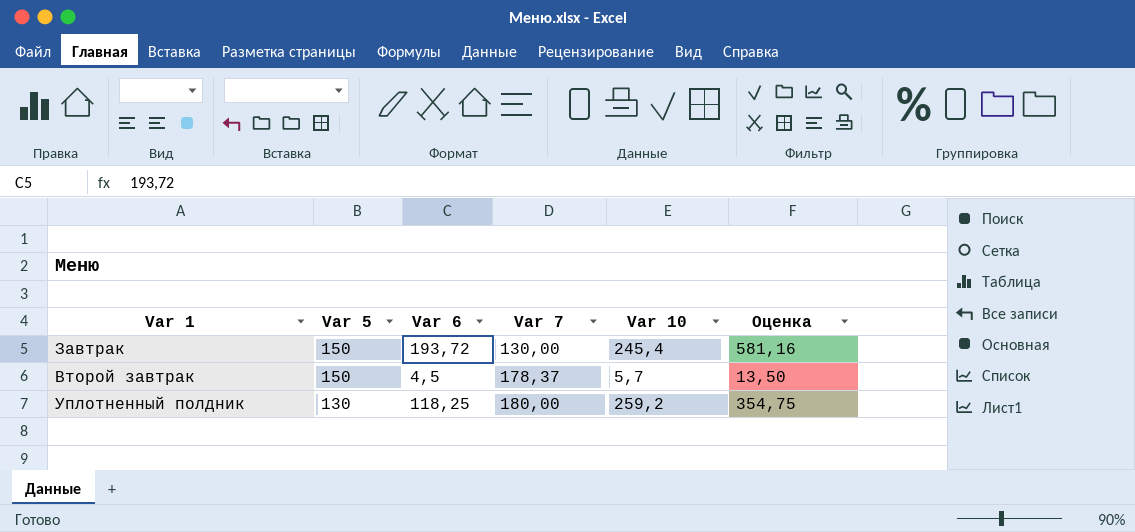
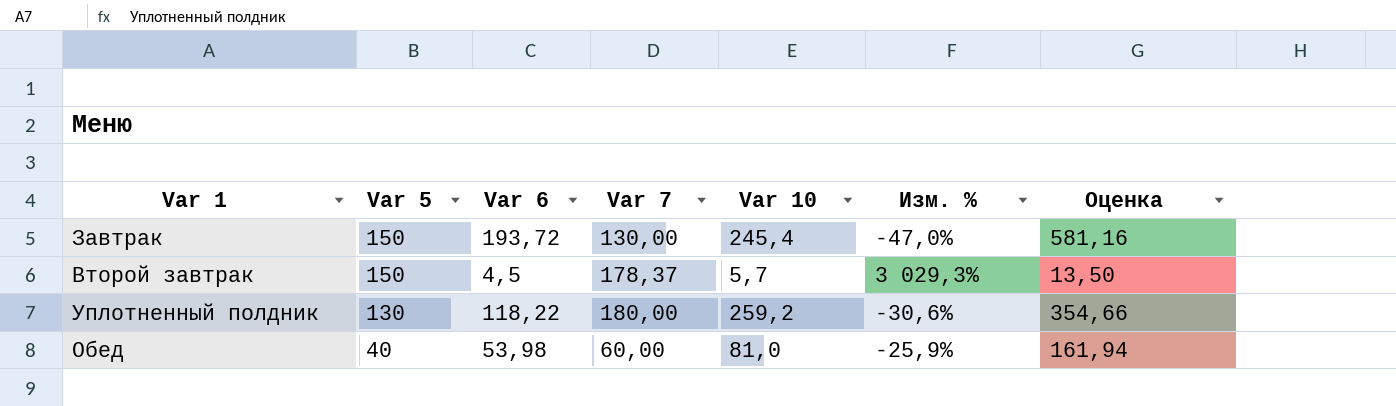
column Изм. % | formula: none -> ([Var 7] - [Var 10]) / [Var 10]
Уплотненный полдник | Var 6: 118,25 -> 118,22
Уплотненный полдник | Оценка: 354,75 -> 354,66
row Обед: none -> 40 | 53,98 | 60,00 | 81,0 | -25,9% | 161,94

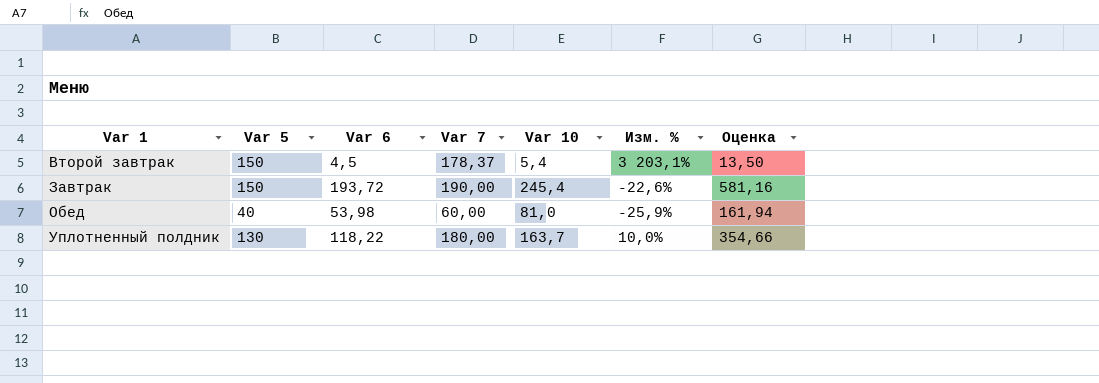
row order: Var 5 descending -> Var 1 ascending
Второй завтрак | Var 10: 5,7 -> 5,4
Второй завтрак | Изм. %: 3 029,3% -> 3 203,1%
Завтрак | Var 7: 130,00 -> 190,00
Завтрак | Изм. %: -47,0% -> -22,6%
Уплотненный полдник | Var 10: 259,2 -> 163,7
Уплотненный полдник | Изм. %: -30,6% -> 10,0%

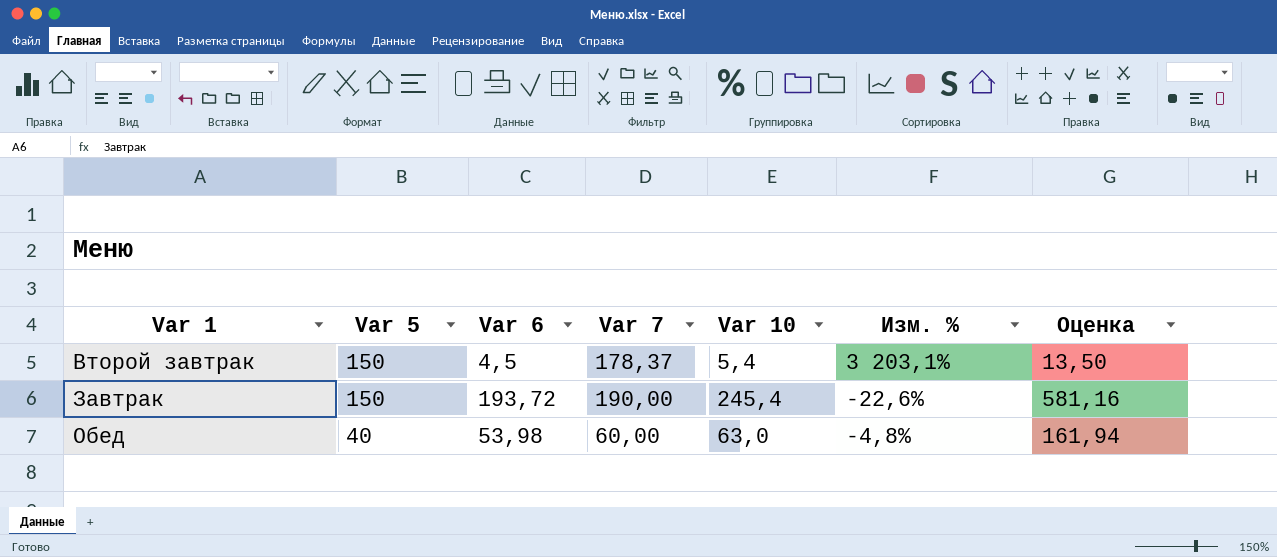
row Уплотненный полдник: 130 | 118,22 | 180,00 | 163,7 | 10,0% | 354,66 -> none
Обед | Var 10: 81,0 -> 63,0
Обед | Изм. %: -25,9% -> -4,8%

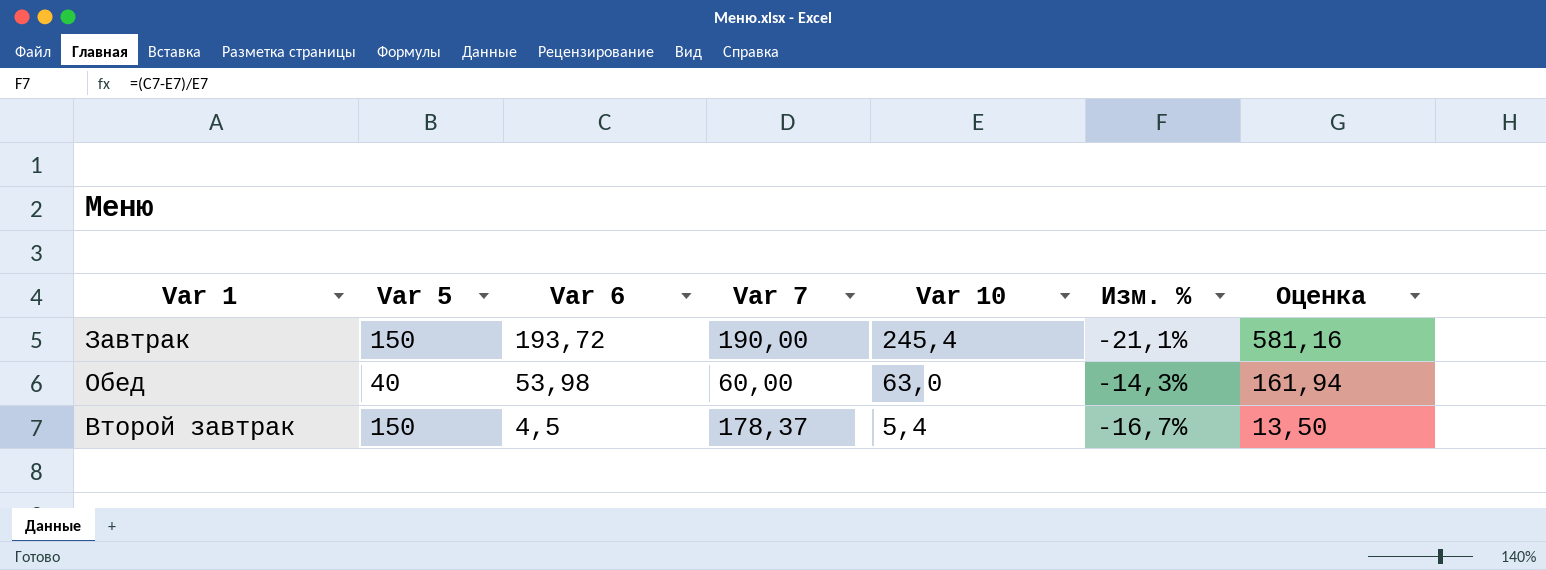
row order: Var 1 ascending -> Var 6 descending
column Изм. % | formula: ([Var 7] - [Var 10]) / [Var 10] -> ([Var 6] - [Var 10]) / [Var 10]

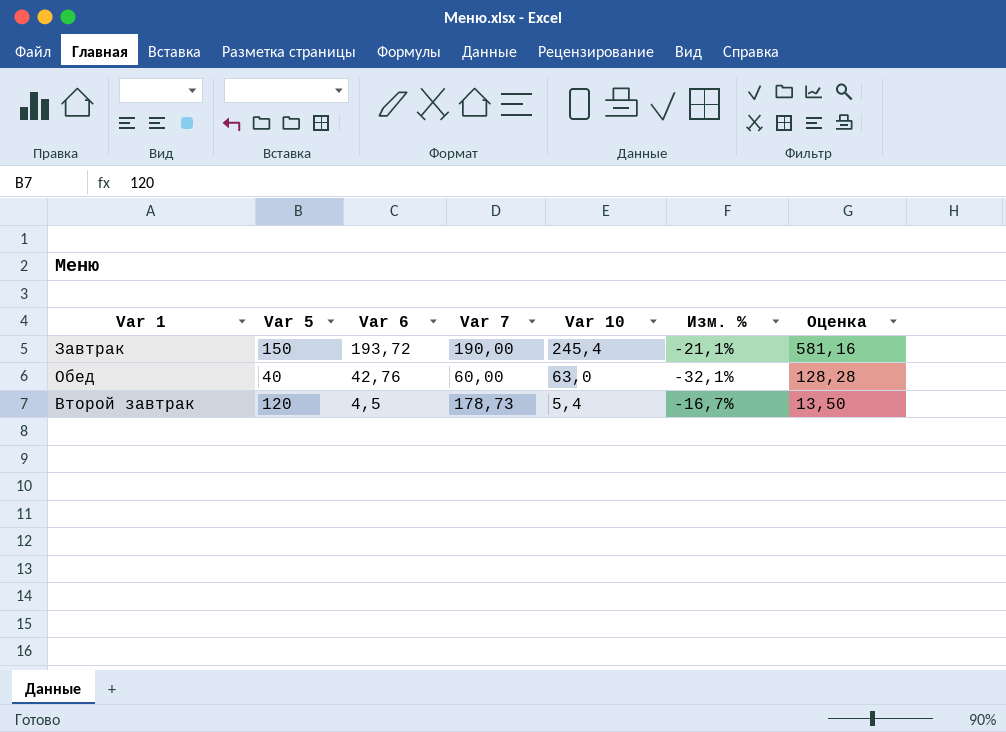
Обед | Var 6: 53,98 -> 42,76
Обед | Изм. %: -14,3% -> -32,1%
Обед | Оценка: 161,94 -> 128,28
Второй завтрак | Var 5: 150 -> 120
Второй завтрак | Var 7: 178,37 -> 178,73

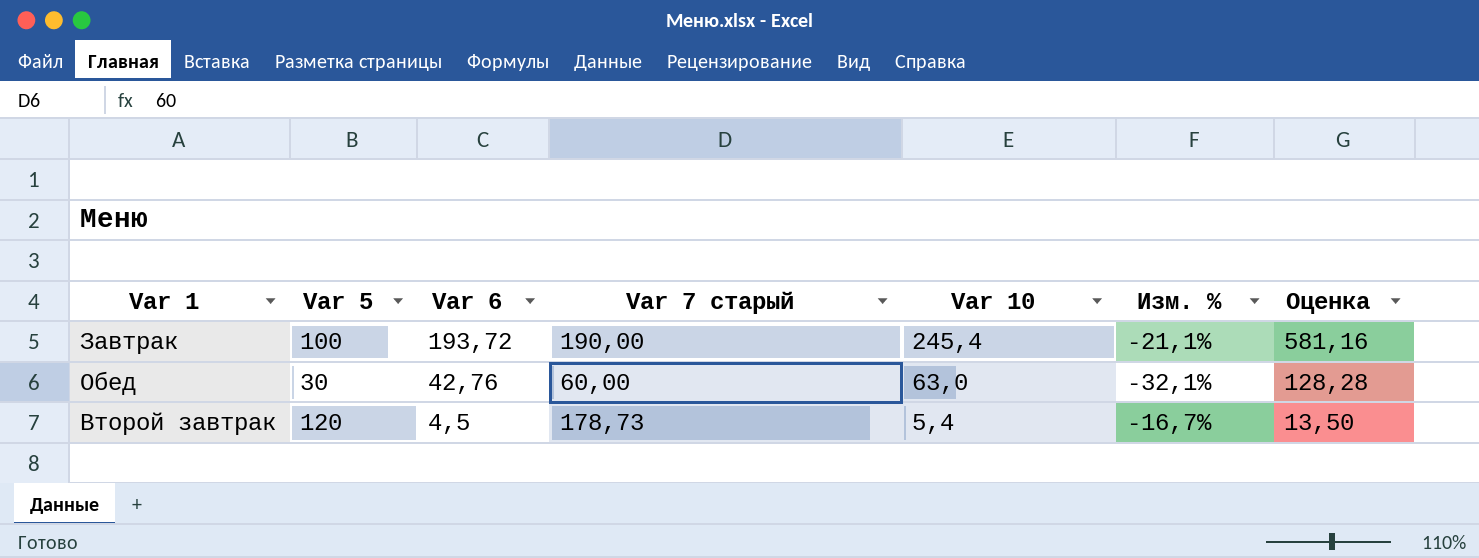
column name: Var 7 -> Var 7 старый
Завтрак | Var 5: 150 -> 100
Обед | Var 5: 40 -> 30

